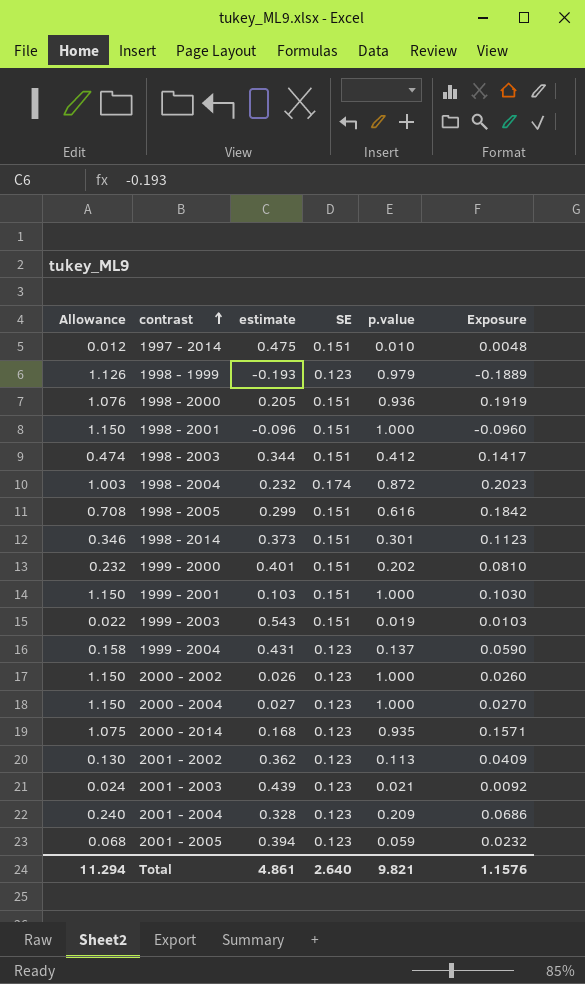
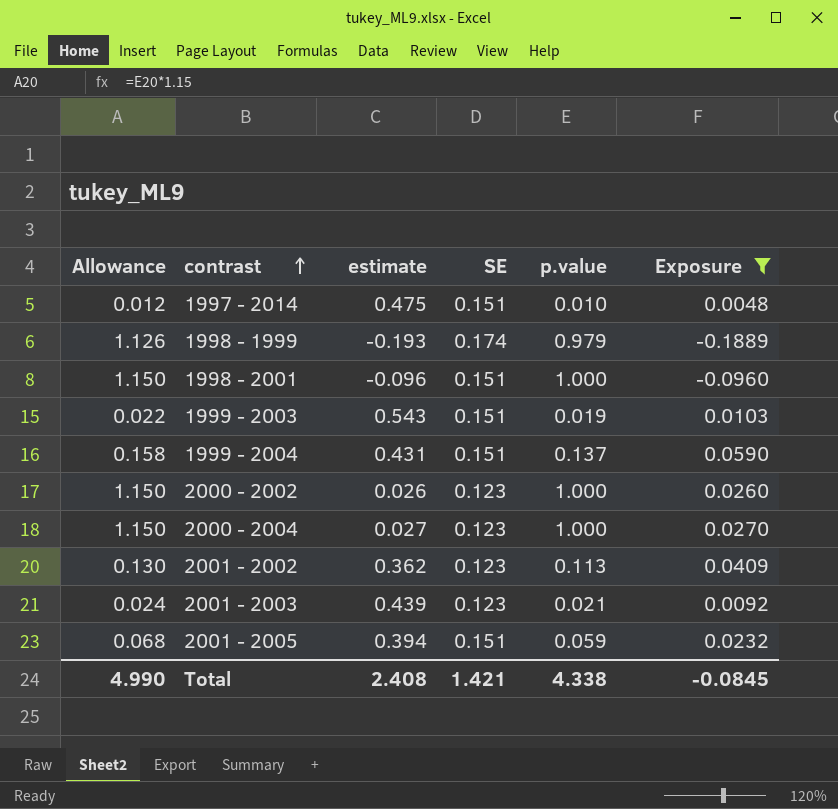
filter: none -> Exposure <= 0.0590
1998 - 1999 | SE: 0.123 -> 0.174
1999 - 2004 | SE: 0.123 -> 0.151
2001 - 2005 | SE: 0.123 -> 0.151
Total | Allowance: 11.294 -> 4.990
Total | estimate: 4.861 -> 2.408
Total | SE: 2.640 -> 1.421
Total | p.value: 9.821 -> 4.338
Total | Exposure: 1.1576 -> -0.0845

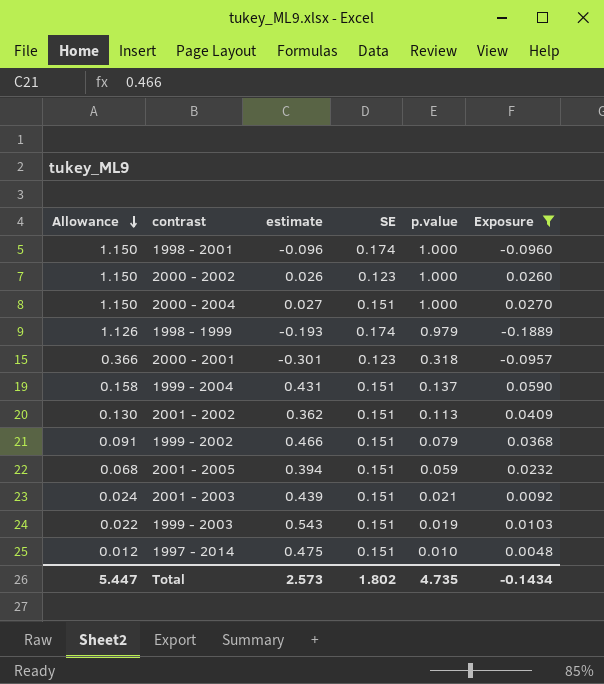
row order: contrast ascending -> Allowance descending
1998 - 2001 | SE: 0.151 -> 0.174
2000 - 2004 | SE: 0.123 -> 0.151
row 2000 - 2001: none -> 0.366 | -0.301 | 0.123 | 0.318 | -0.0957
2001 - 2002 | SE: 0.123 -> 0.151
row 1999 - 2002: none -> 0.091 | 0.466 | 0.151 | 0.079 | 0.0368
2001 - 2003 | SE: 0.123 -> 0.151
Total | Allowance: 4.990 -> 5.447
Total | estimate: 2.408 -> 2.573
Total | SE: 1.421 -> 1.802
Total | p.value: 4.338 -> 4.735
Total | Exposure: -0.0845 -> -0.1434

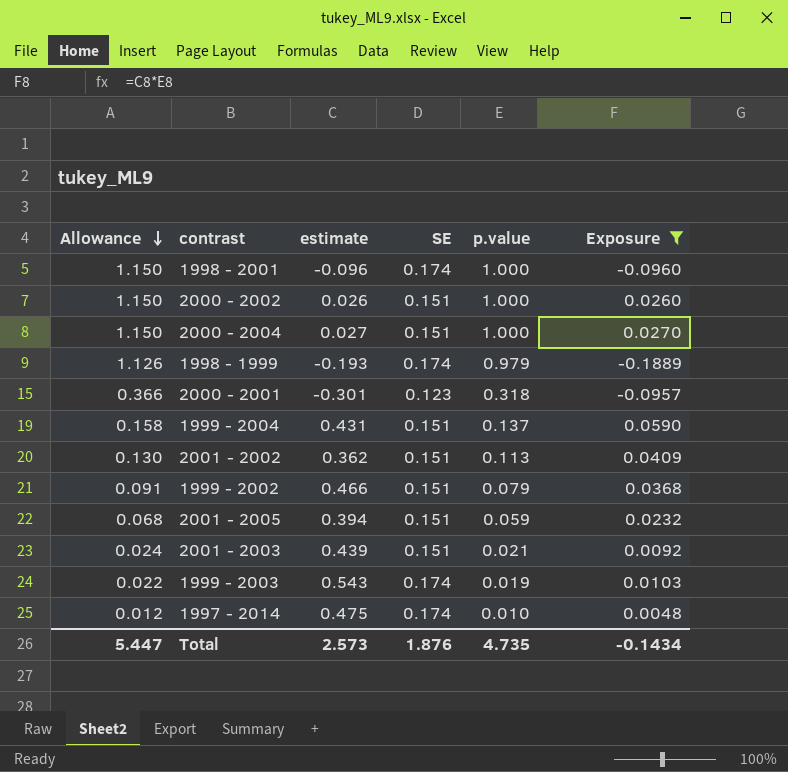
2000 - 2002 | SE: 0.123 -> 0.151
1999 - 2003 | SE: 0.151 -> 0.174
1997 - 2014 | SE: 0.151 -> 0.174
Total | SE: 1.802 -> 1.876

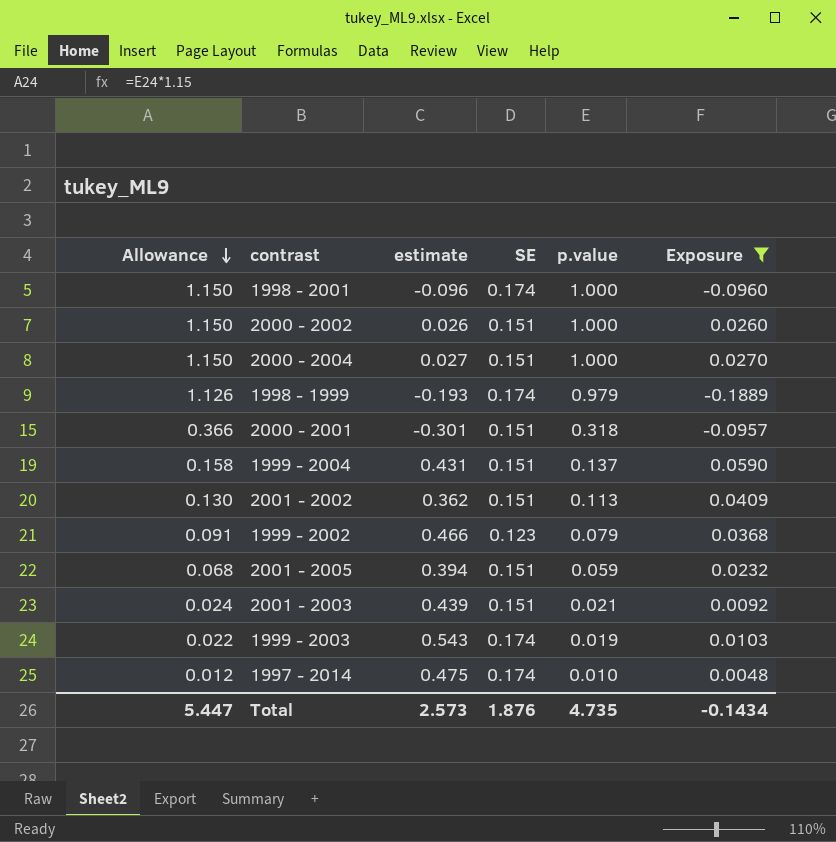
2000 - 2001 | SE: 0.123 -> 0.151
1999 - 2002 | SE: 0.151 -> 0.123

